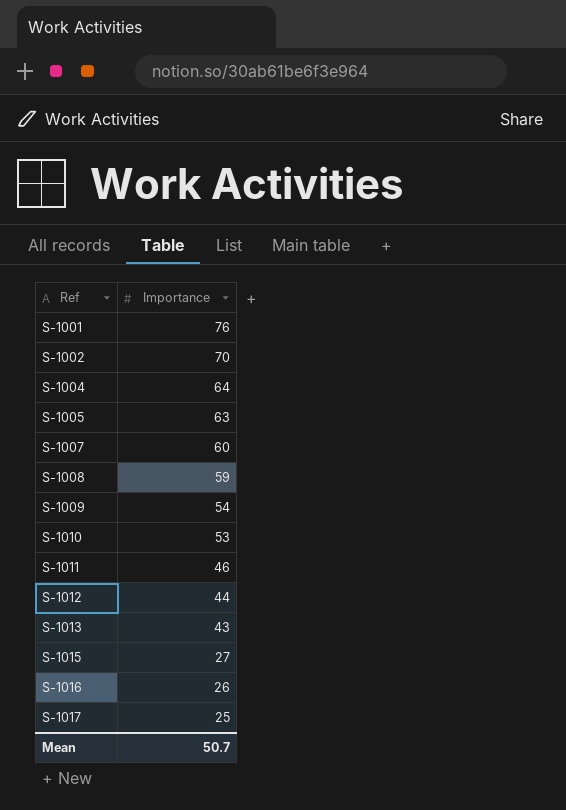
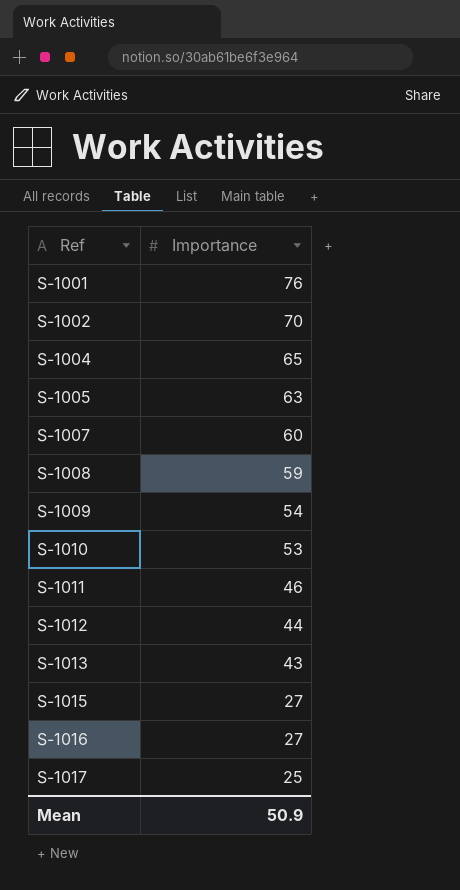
S-1004 | Importance: 64 -> 65
S-1016 | Importance: 26 -> 27
Mean | Importance: 50.7 -> 50.9

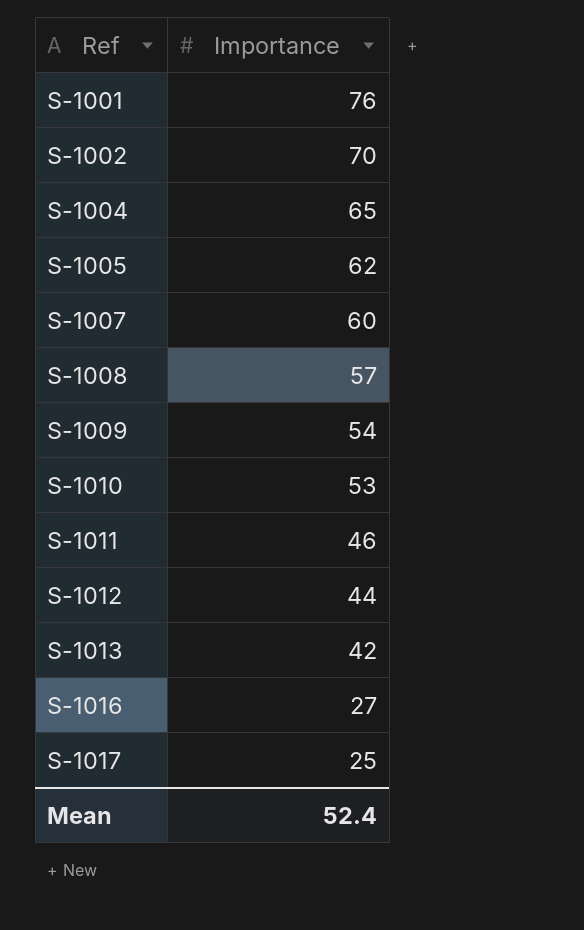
row S-1015: 27 -> none
S-1005 | Importance: 63 -> 62
S-1008 | Importance: 59 -> 57
S-1013 | Importance: 43 -> 42
Mean | Importance: 50.9 -> 52.4

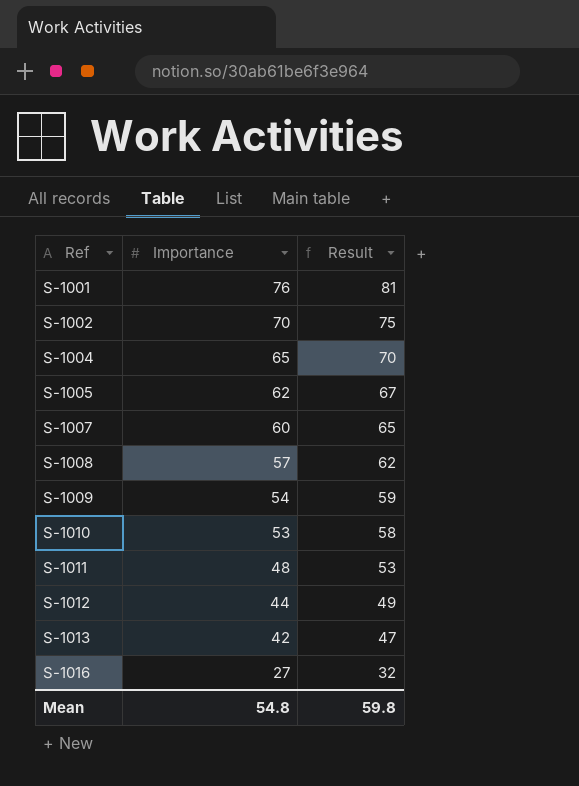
column Result | formula: none -> [Importance] + 5
row S-1017: 25 -> none
S-1011 | Importance: 46 -> 48
Mean | Importance: 52.4 -> 54.8

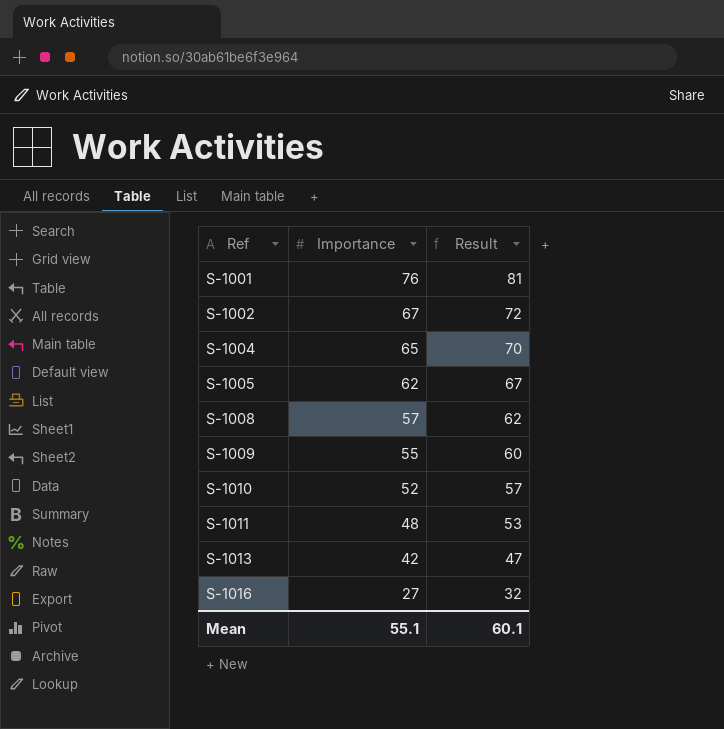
row S-1007: 60 | 65 -> none
row S-1012: 44 | 49 -> none
S-1002 | Importance: 70 -> 67
S-1002 | Result: 75 -> 72
S-1009 | Importance: 54 -> 55
S-1009 | Result: 59 -> 60
S-1010 | Importance: 53 -> 52
S-1010 | Result: 58 -> 57
Mean | Importance: 54.8 -> 55.1
Mean | Result: 59.8 -> 60.1

